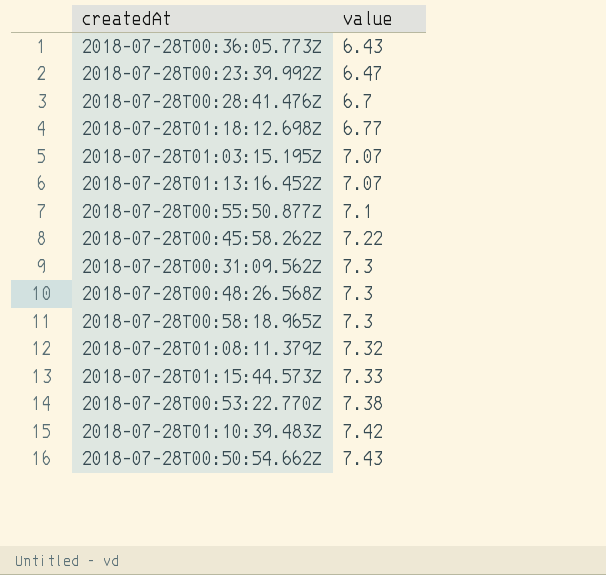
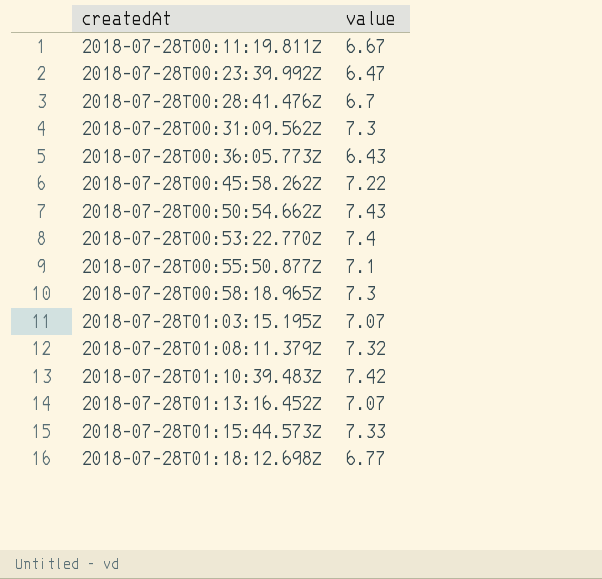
row order: value ascending -> createdAt ascending
row 2018-07-28T00:48:26.568Z: 7.3 -> none
row 2018-07-28T00:11:19.811Z: none -> 6.67
2018-07-28T00:53:22.770Z | value: 7.38 -> 7.4

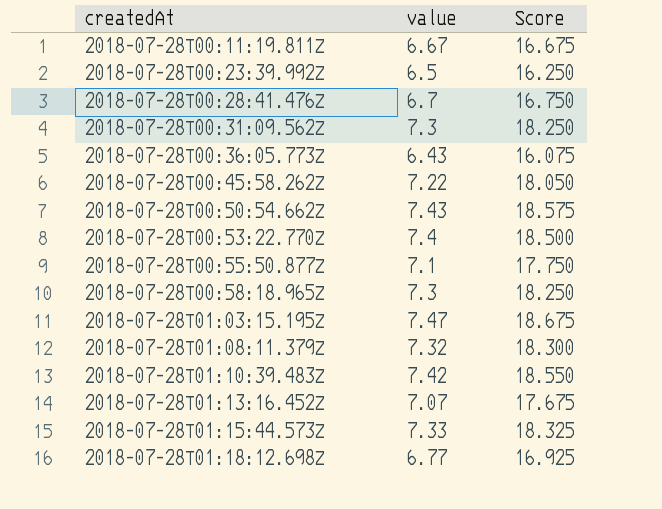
column Score | formula: none -> [value] * 2.5
2018-07-28T00:23:39.992Z | value: 6.47 -> 6.5
2018-07-28T01:03:15.195Z | value: 7.07 -> 7.47

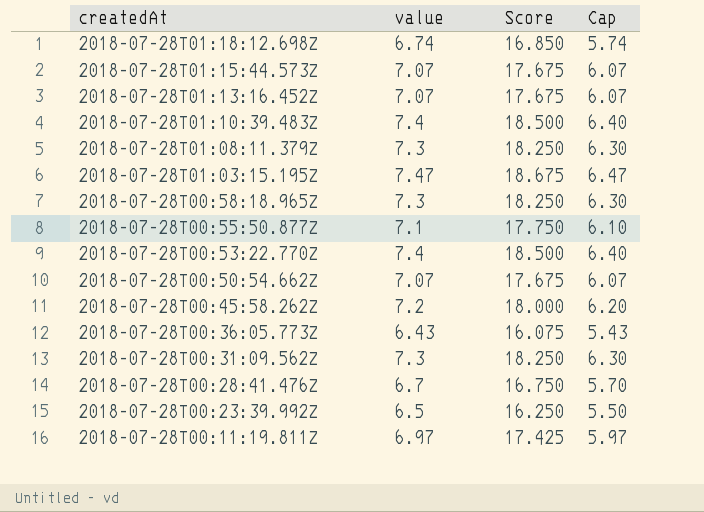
row order: createdAt ascending -> createdAt descending
column Cap | formula: none -> [value] - 1
2018-07-28T01:18:12.698Z | value: 6.77 -> 6.74
2018-07-28T01:18:12.698Z | Score: 16.925 -> 16.850
2018-07-28T01:15:44.573Z | value: 7.33 -> 7.07
2018-07-28T01:15:44.573Z | Score: 18.325 -> 17.675
2018-07-28T01:10:39.483Z | value: 7.42 -> 7.4
2018-07-28T01:10:39.483Z | Score: 18.550 -> 18.500
2018-07-28T01:08:11.379Z | value: 7.32 -> 7.3
2018-07-28T01:08:11.379Z | Score: 18.300 -> 18.250
2018-07-28T00:50:54.662Z | value: 7.43 -> 7.07
2018-07-28T00:50:54.662Z | Score: 18.575 -> 17.675
2018-07-28T00:45:58.262Z | value: 7.22 -> 7.2
2018-07-28T00:45:58.262Z | Score: 18.050 -> 18.000
2018-07-28T00:11:19.811Z | value: 6.67 -> 6.97
2018-07-28T00:11:19.811Z | Score: 16.675 -> 17.425

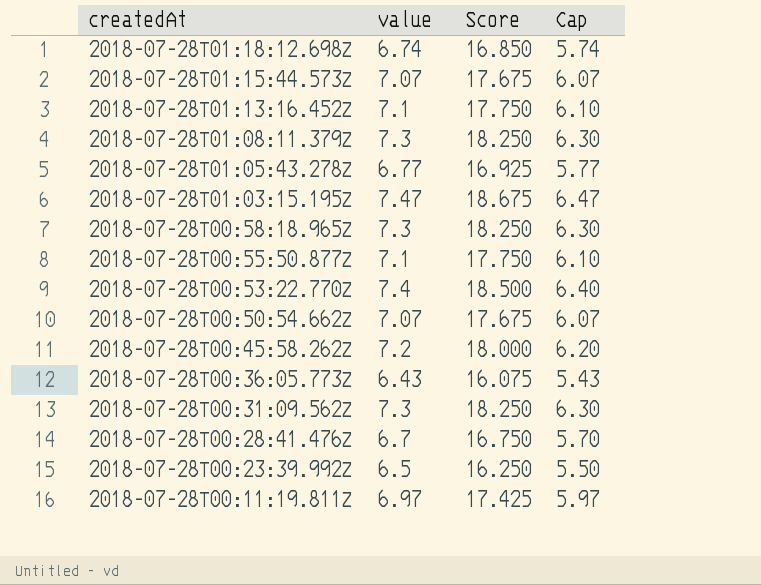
row 2018-07-28T01:10:39.483Z: 7.4 | 18.500 | 6.40 -> none
2018-07-28T01:13:16.452Z | value: 7.07 -> 7.1
2018-07-28T01:13:16.452Z | Score: 17.675 -> 17.750
2018-07-28T01:13:16.452Z | Cap: 6.07 -> 6.10
row 2018-07-28T01:05:43.278Z: none -> 6.77 | 16.925 | 5.77

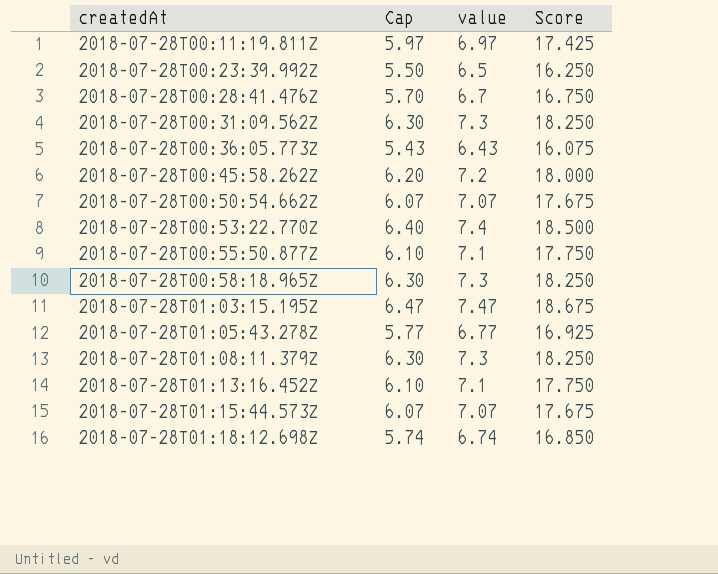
row order: createdAt descending -> createdAt ascending
column Cap | position: 4 -> 2

